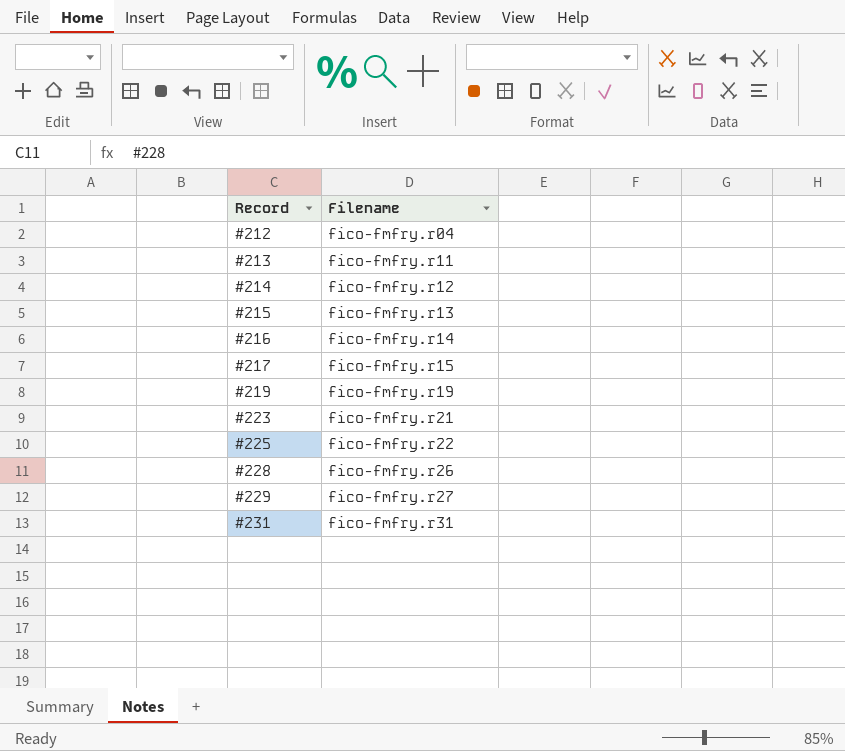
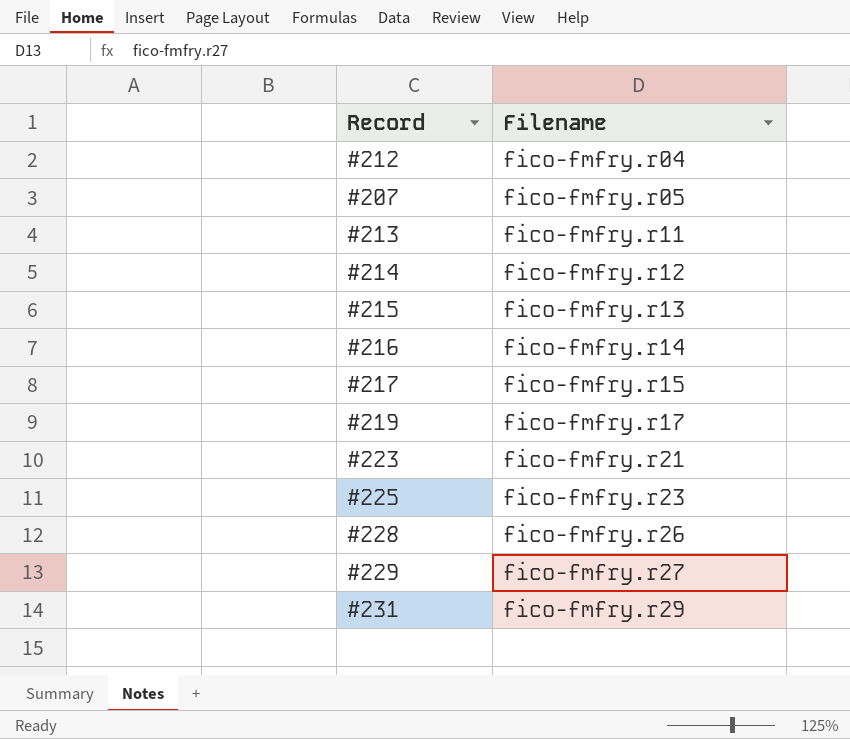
row #207: none -> fico-fmfry.r05
#219 | Filename: fico-fmfry.r19 -> fico-fmfry.r17
#225 | Filename: fico-fmfry.r22 -> fico-fmfry.r23
#231 | Filename: fico-fmfry.r31 -> fico-fmfry.r29

